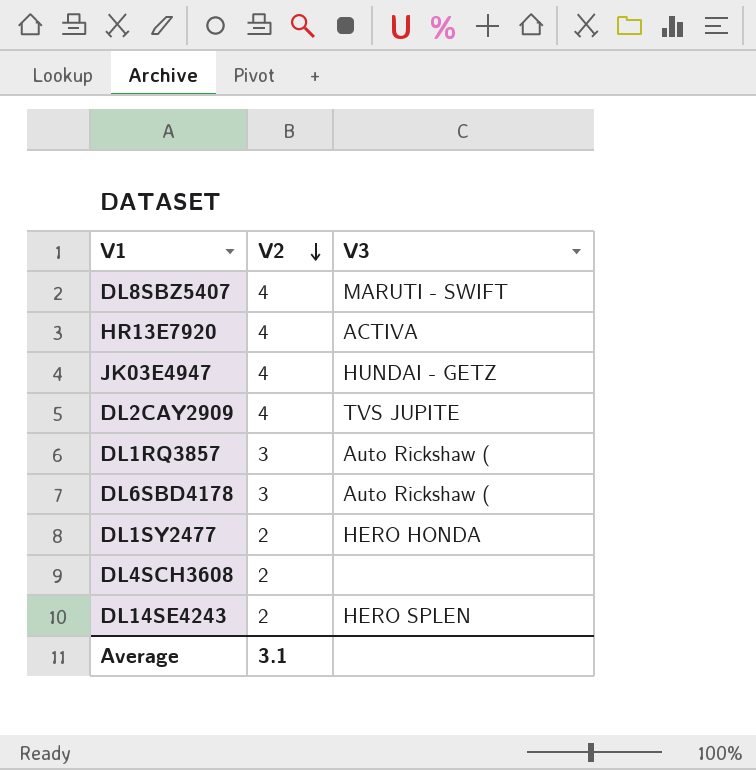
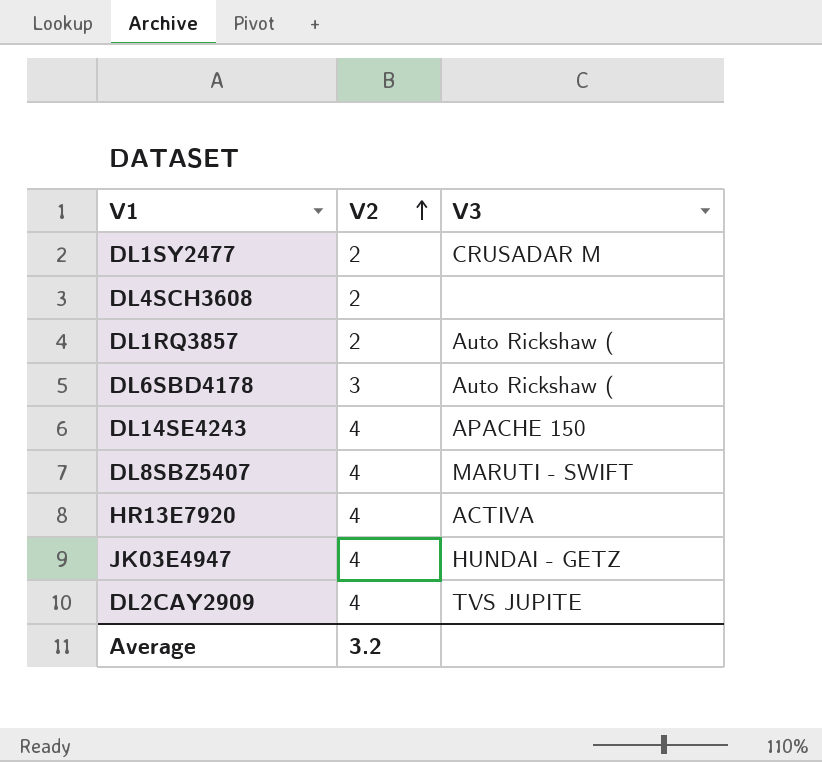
row order: V2 descending -> V2 ascending
DL1SY2477 | V3: HERO HONDA -> CRUSADAR M
DL1RQ3857 | V2: 3 -> 2
DL14SE4243 | V2: 2 -> 4
DL14SE4243 | V3: HERO SPLEN -> APACHE 150
Average | V2: 3.1 -> 3.2

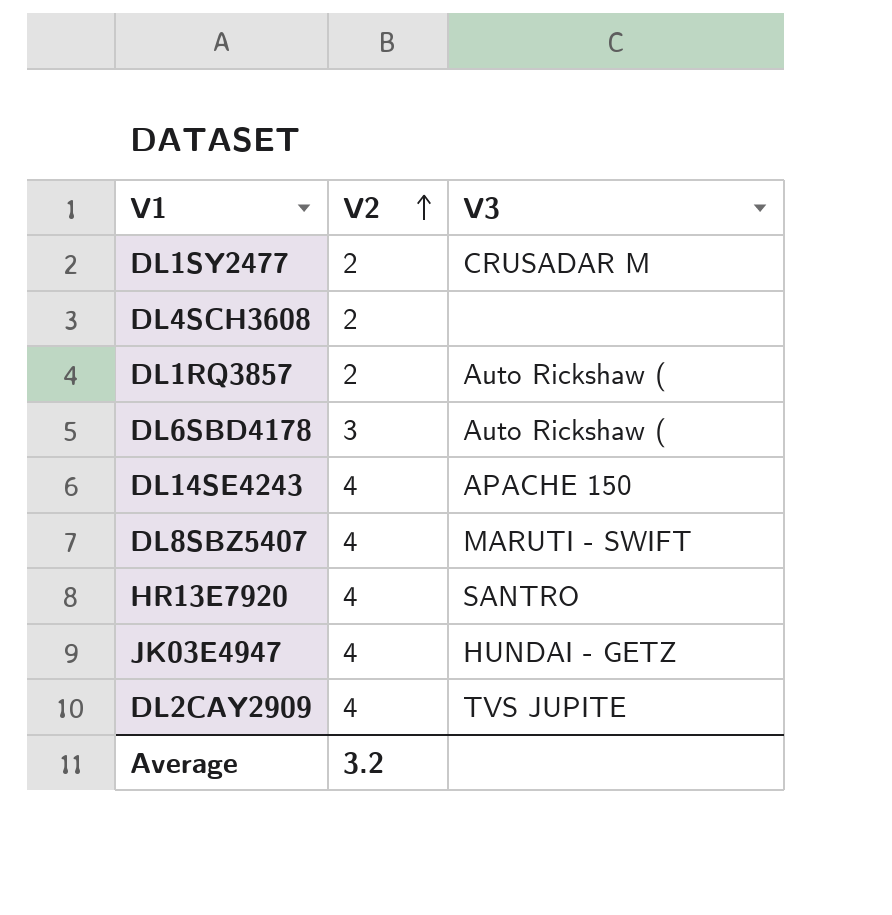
HR13E7920 | V3: ACTIVA -> SANTRO

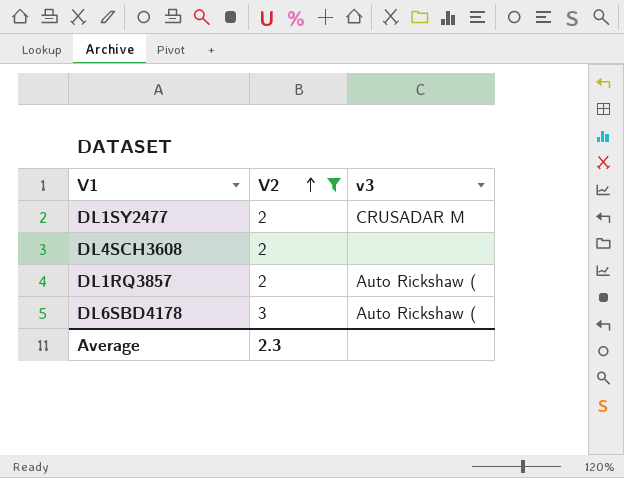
filter: none -> V2 != 4
column name: V3 -> v3
Average | V2: 3.2 -> 2.3

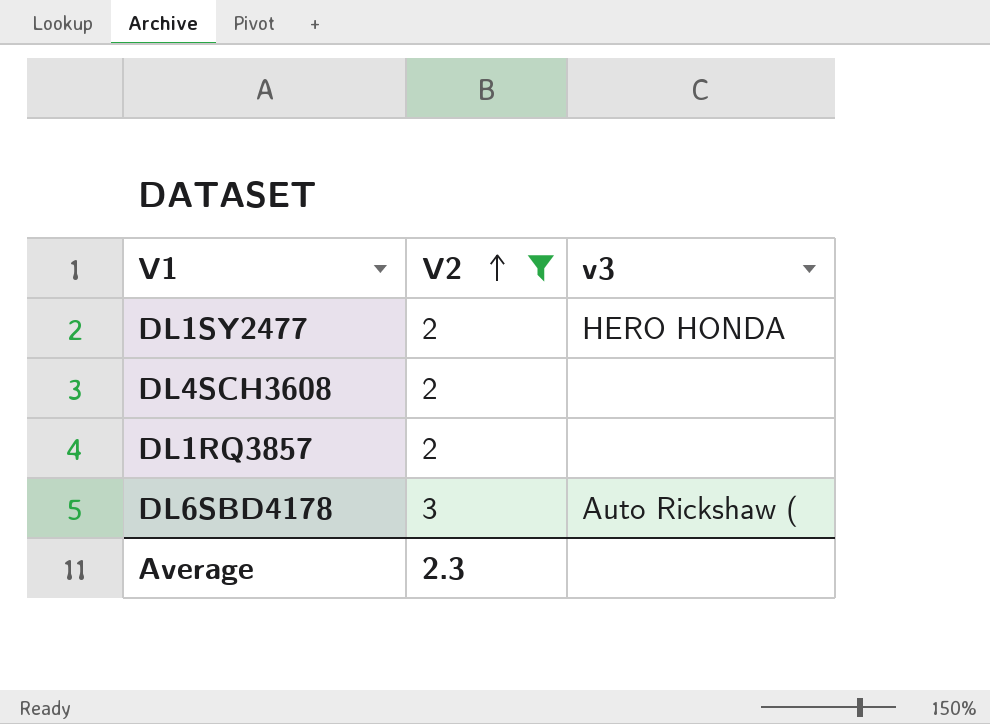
DL1SY2477 | v3: CRUSADAR M -> HERO HONDA
DL1RQ3857 | v3: Auto Rickshaw ( -> none

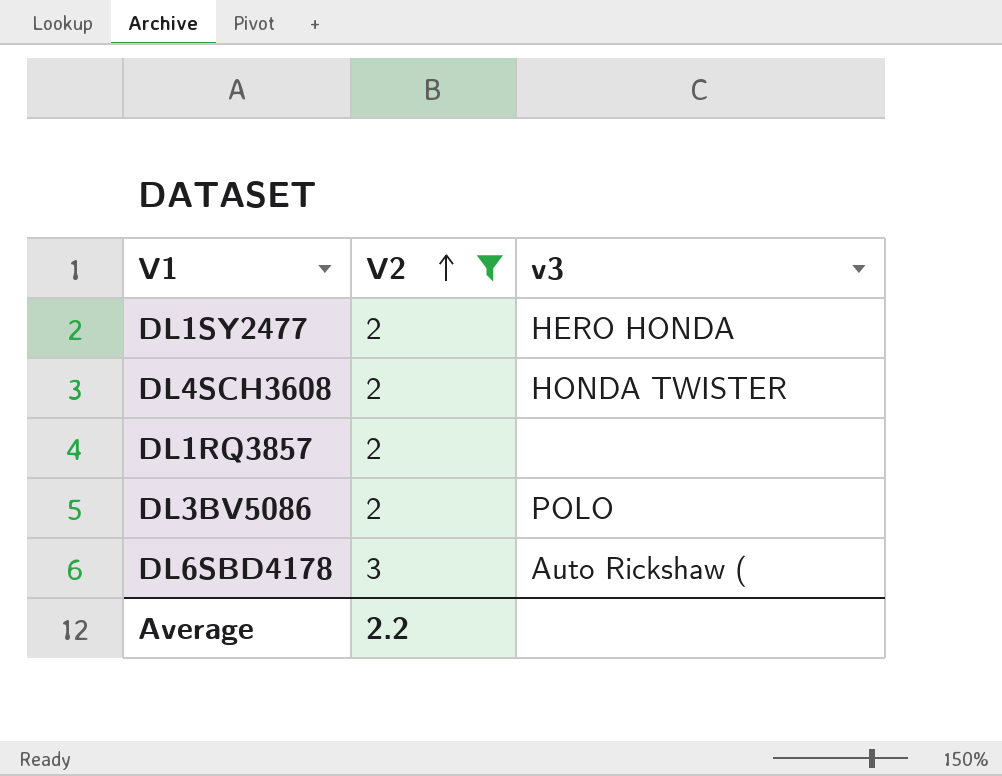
DL4SCH3608 | v3: none -> HONDA TWISTER
row DL3BV5086: none -> 2 | POLO
Average | V2: 2.3 -> 2.2

